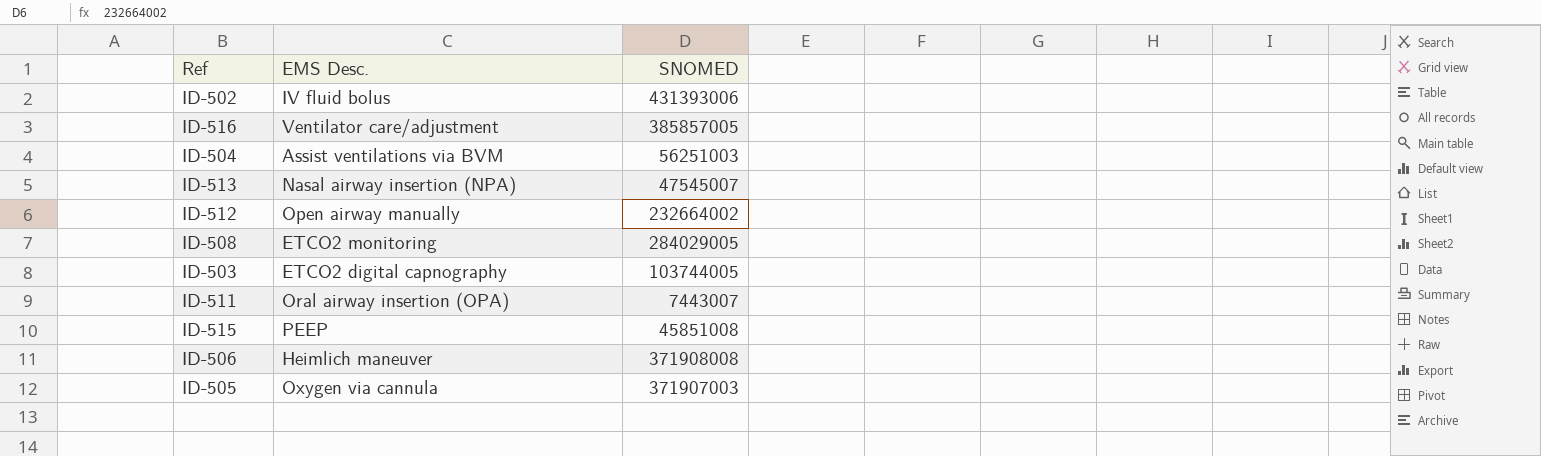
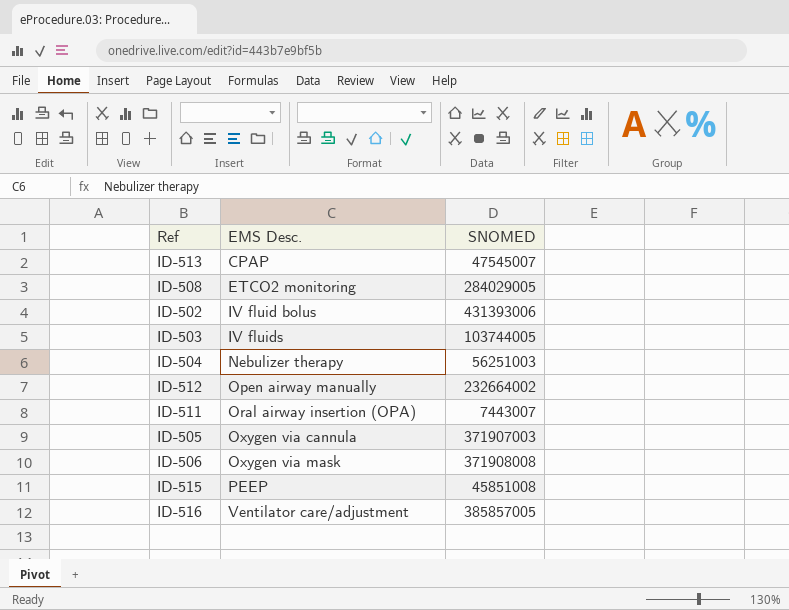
row order: none -> EMS Desc. ascending
ID-513 | EMS Desc.: Nasal airway insertion (NPA) -> CPAP
ID-503 | EMS Desc.: ETCO2 digital capnography -> IV fluids
ID-504 | EMS Desc.: Assist ventilations via BVM -> Nebulizer therapy
ID-506 | EMS Desc.: Heimlich maneuver -> Oxygen via mask

